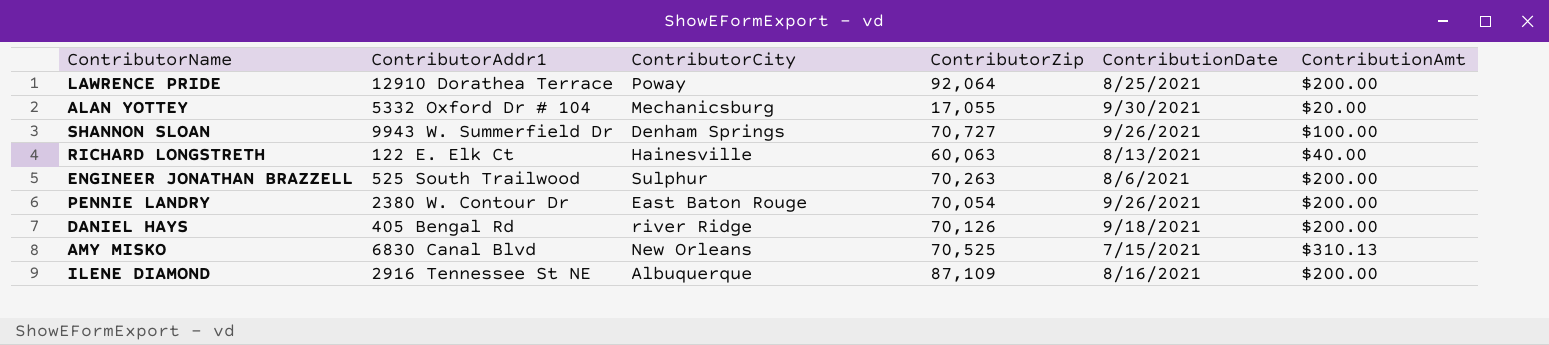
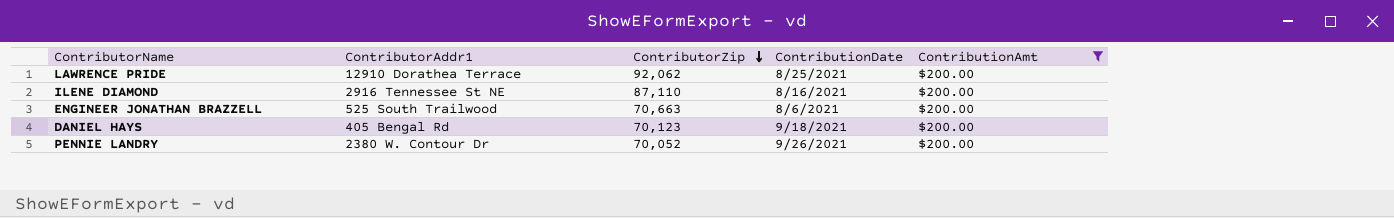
filter: none -> ContributionAmt = $200.00
row order: none -> ContributorZip descending
column ContributorCity | position: 3 -> none
LAWRENCE PRIDE | ContributorZip: 92,064 -> 92,062
ILENE DIAMOND | ContributorZip: 87,109 -> 87,110
ENGINEER JONATHAN BRAZZELL | ContributorZip: 70,263 -> 70,663
DANIEL HAYS | ContributorZip: 70,126 -> 70,123
PENNIE LANDRY | ContributorZip: 70,054 -> 70,052

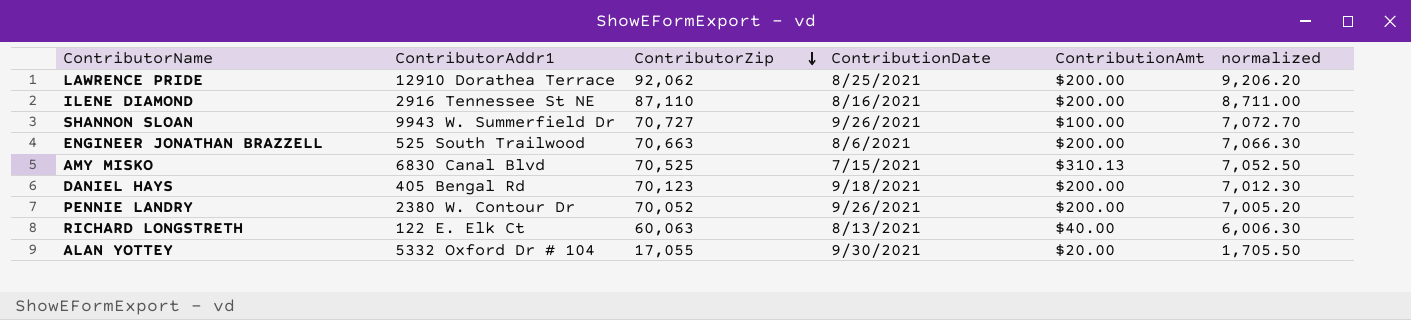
filter: ContributionAmt = $200.00 -> none
column normalized | formula: none -> [ContributorZip] * 0.1

